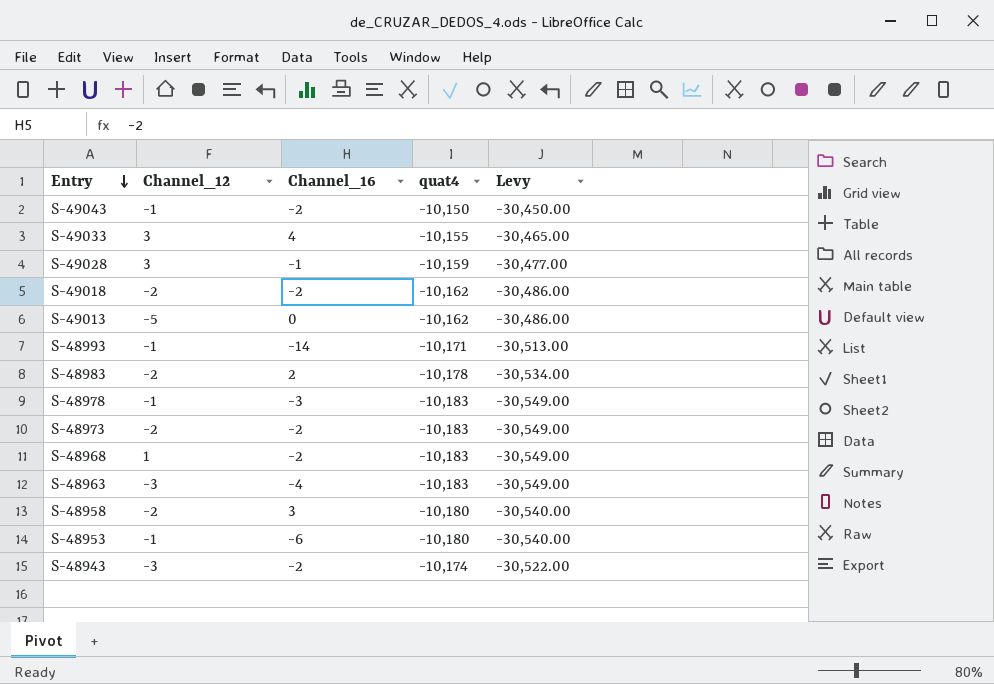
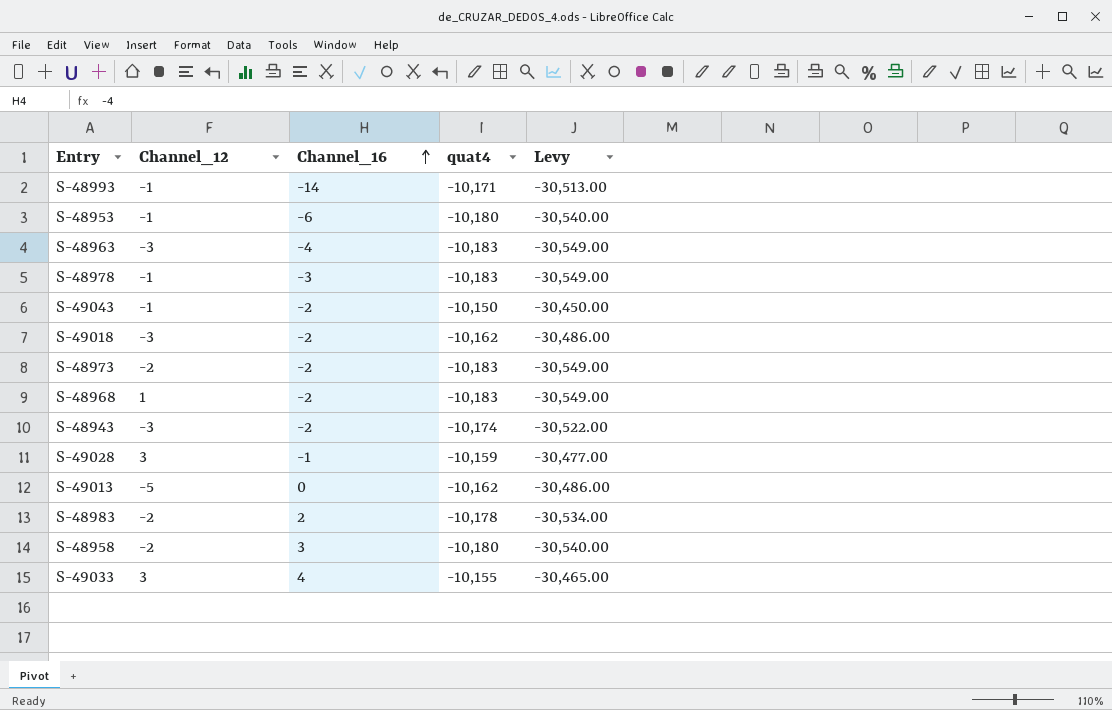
row order: Entry descending -> Channel_16 ascending
S-49018 | Channel_12: -2 -> -3

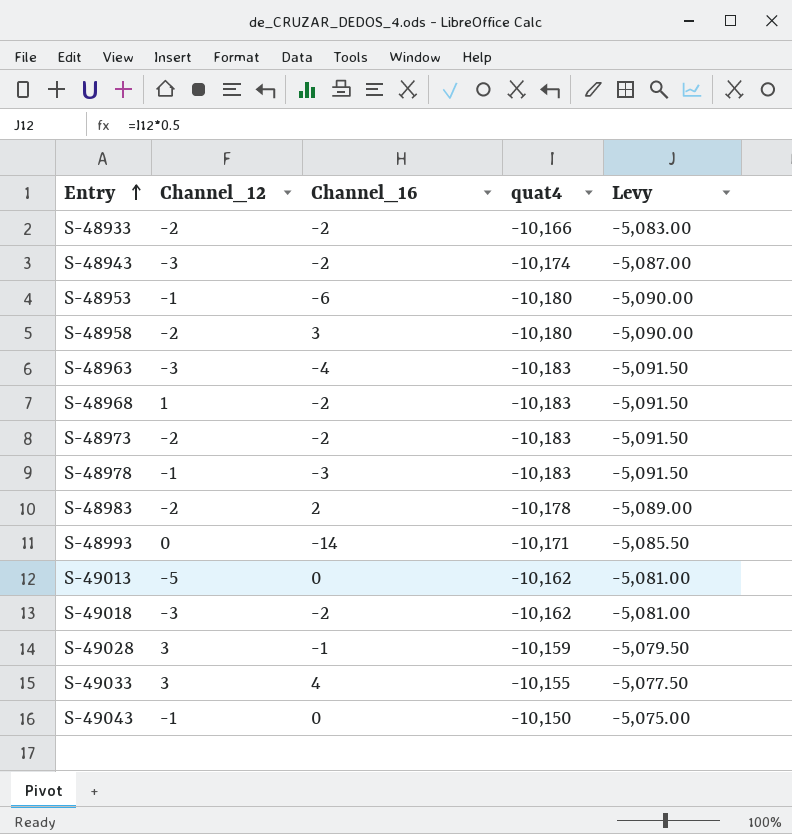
row order: Channel_16 ascending -> Entry ascending
column Levy | formula: [quat4] * 3 -> [quat4] * 0.5
row S-48933: none -> -2 | -2 | -10,166 | -5,083.00
S-48993 | Channel_12: -1 -> 0
S-49043 | Channel_16: -2 -> 0

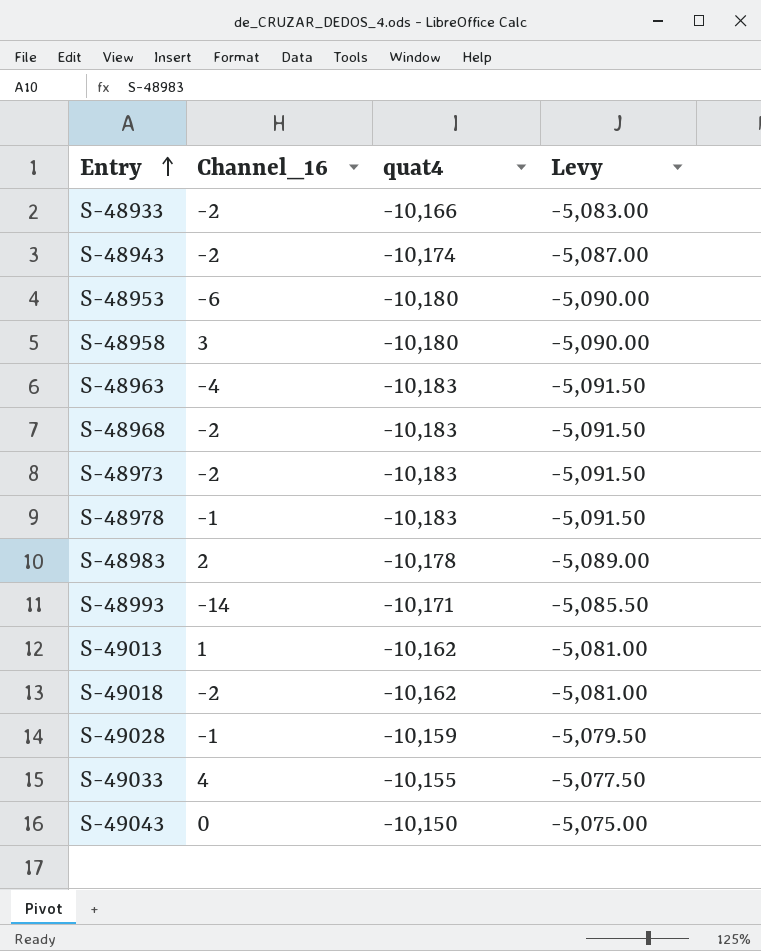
column Channel_12 | position: 2 -> none
S-48978 | Channel_16: -3 -> -1
S-49013 | Channel_16: 0 -> 1

